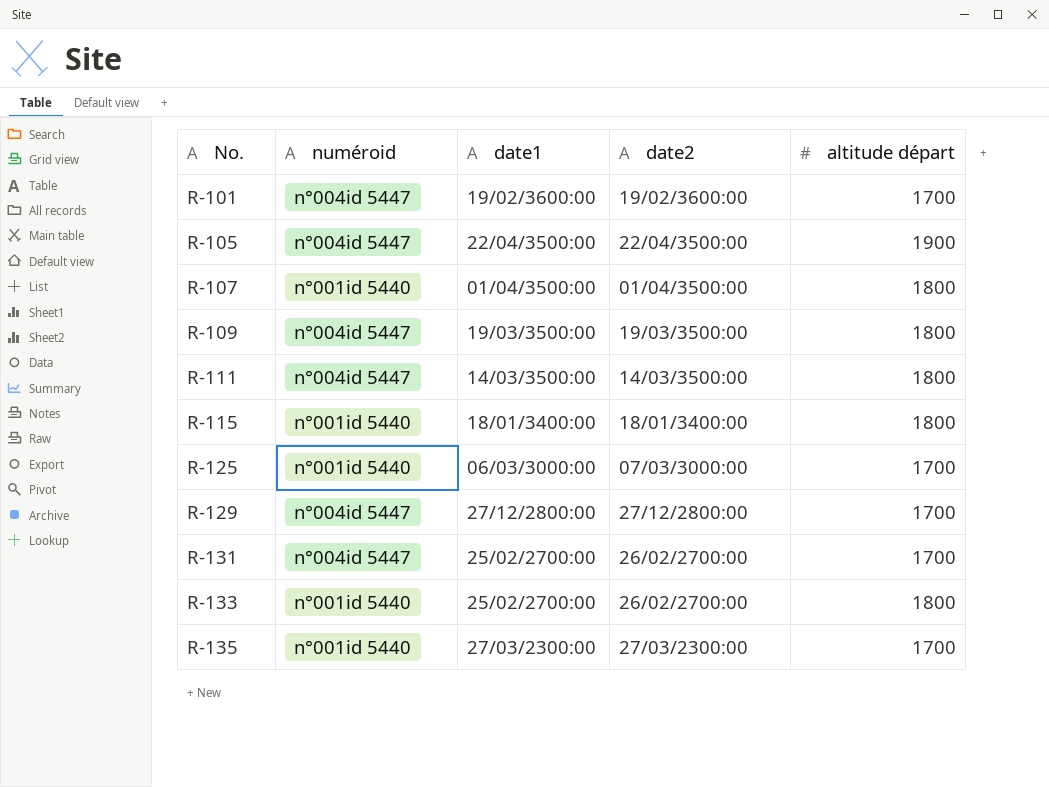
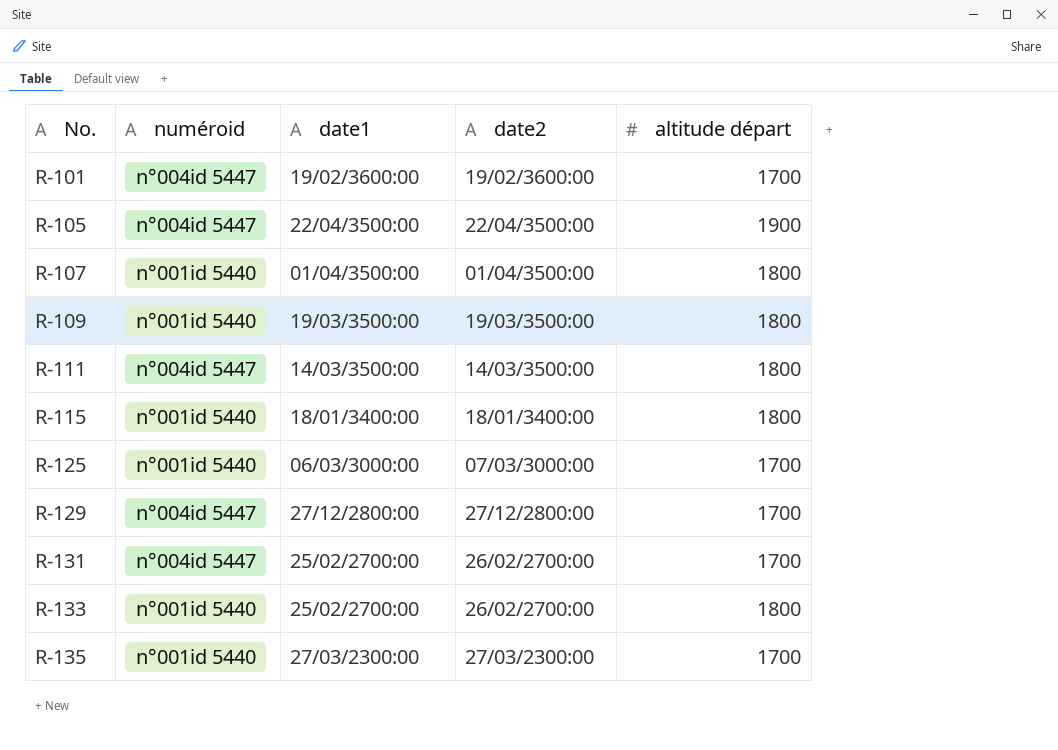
R-109 | numéroid: n°004id 5447 -> n°001id 5440

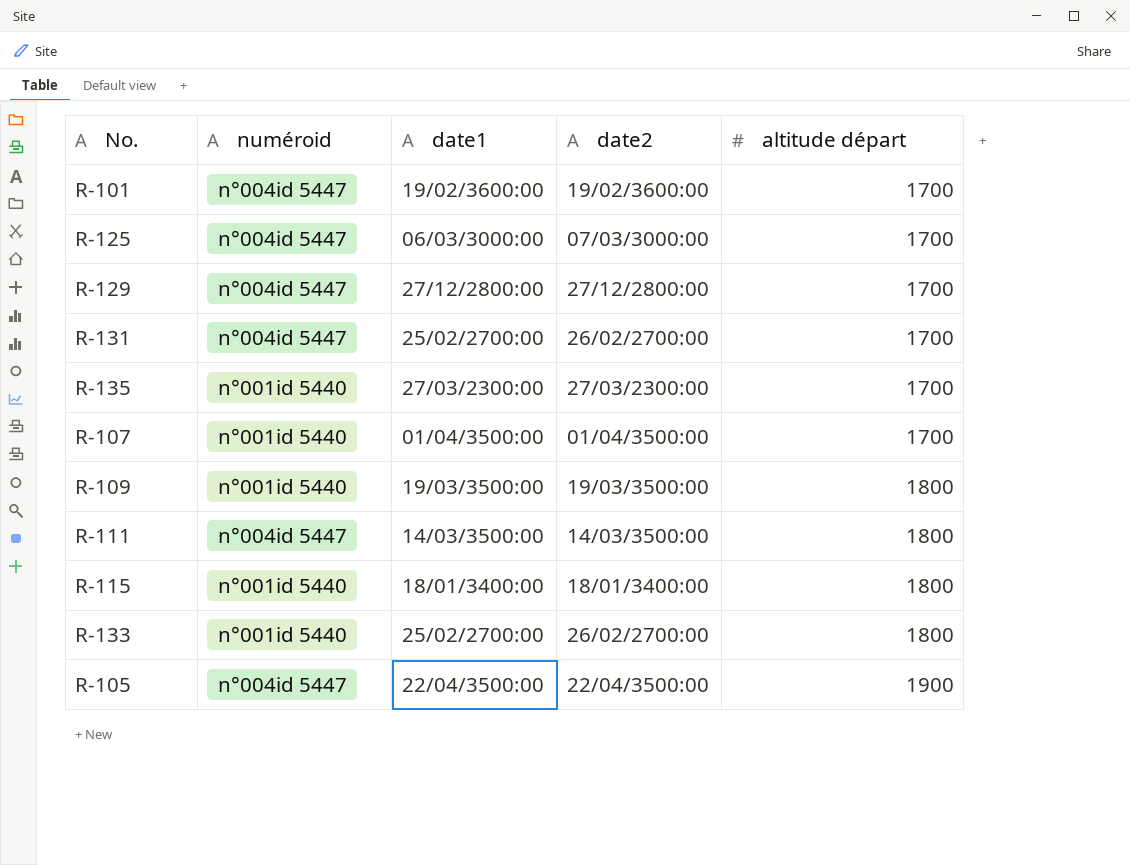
row order: No. ascending -> altitude départ ascending
R-125 | numéroid: n°001id 5440 -> n°004id 5447
R-107 | altitude départ: 1800 -> 1700

